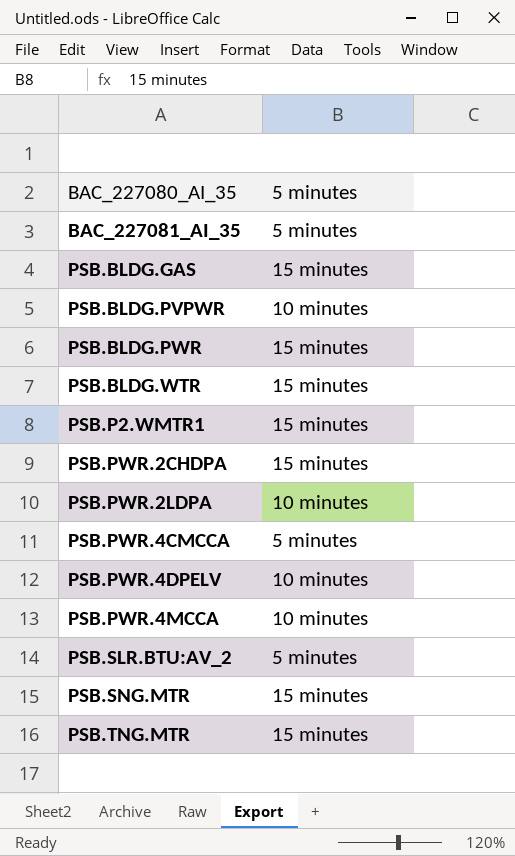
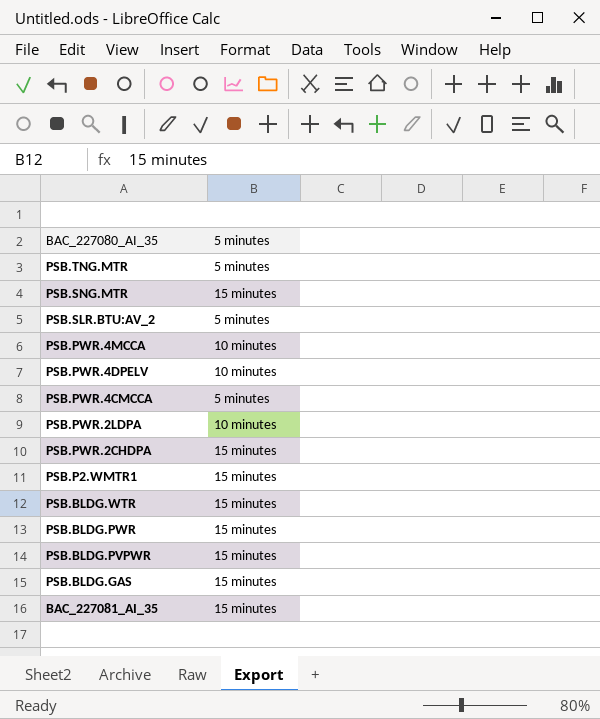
row order: BAC_227080_AI_35 ascending -> BAC_227080_AI_35 descending
PSB.TNG.MTR | 5 minutes: 15 minutes -> 5 minutes
PSB.BLDG.PVPWR | 5 minutes: 10 minutes -> 15 minutes
BAC_227081_AI_35 | 5 minutes: 5 minutes -> 15 minutes

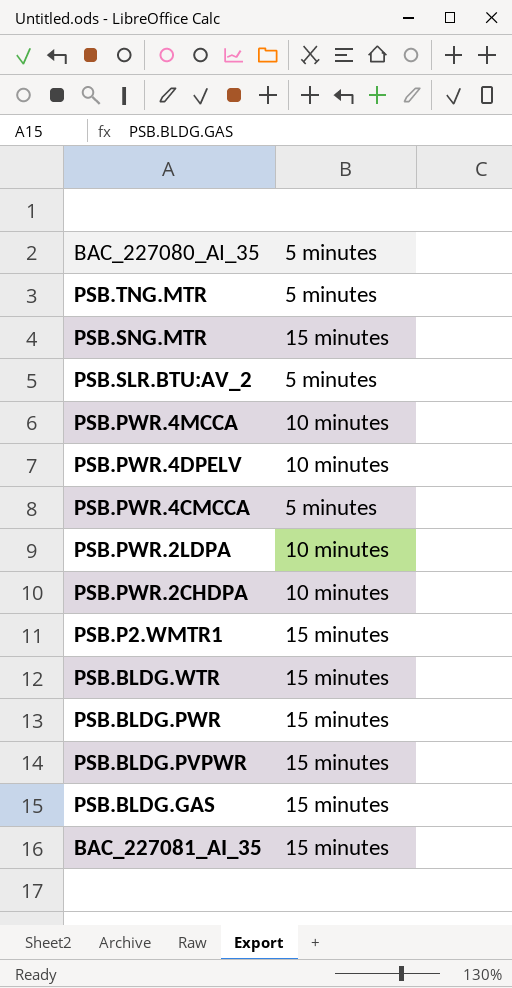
PSB.PWR.2CHDPA | 5 minutes: 15 minutes -> 10 minutes

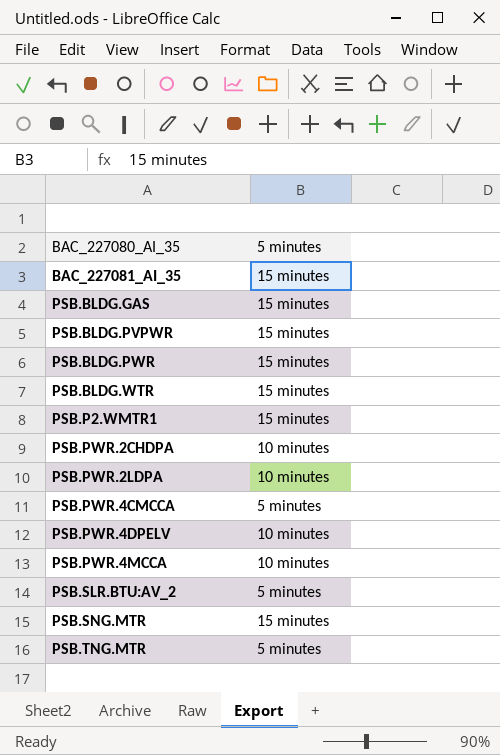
row order: BAC_227080_AI_35 descending -> BAC_227080_AI_35 ascending

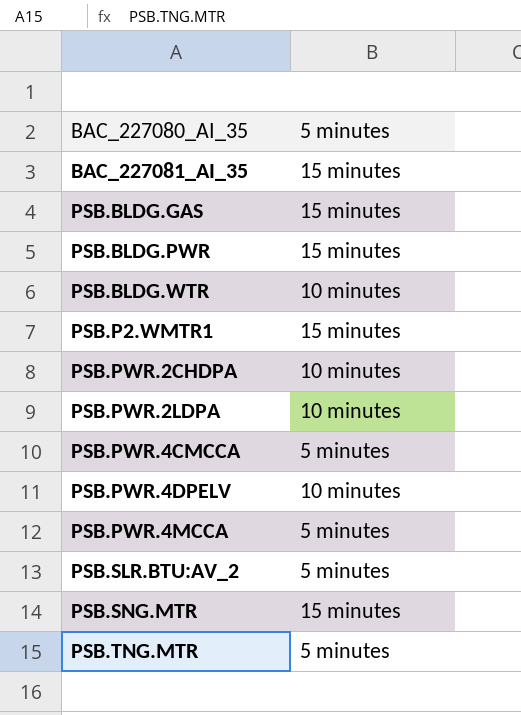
row PSB.BLDG.PVPWR: 15 minutes -> none
PSB.BLDG.WTR | 5 minutes: 15 minutes -> 10 minutes
PSB.PWR.4MCCA | 5 minutes: 10 minutes -> 5 minutes

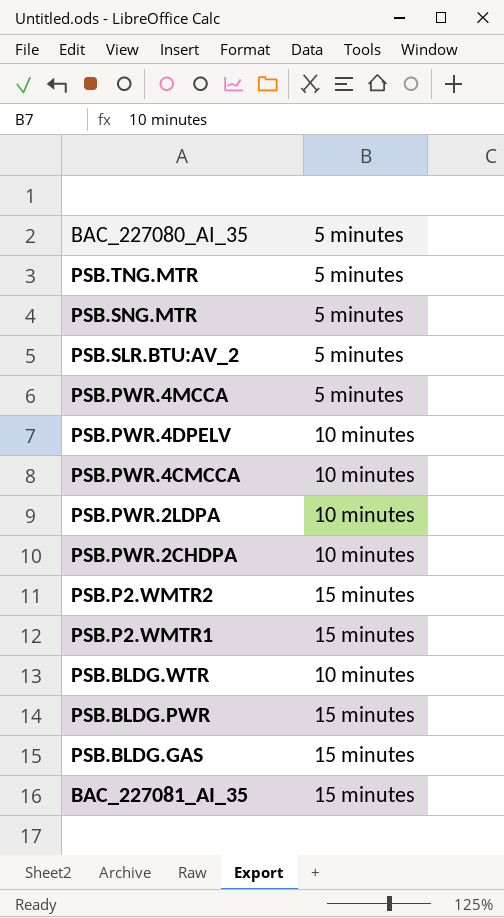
row order: BAC_227080_AI_35 ascending -> BAC_227080_AI_35 descending
PSB.SNG.MTR | 5 minutes: 15 minutes -> 5 minutes
PSB.PWR.4CMCCA | 5 minutes: 5 minutes -> 10 minutes
row PSB.P2.WMTR2: none -> 15 minutes

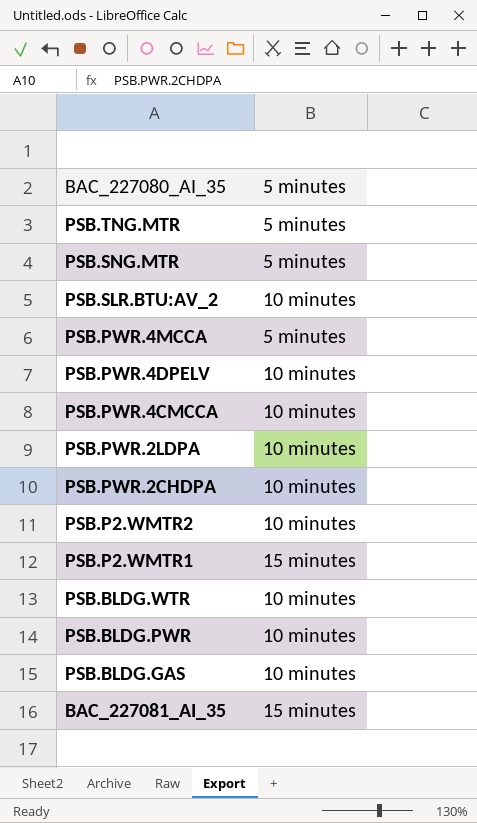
PSB.SLR.BTU:AV_2 | 5 minutes: 5 minutes -> 10 minutes
PSB.P2.WMTR2 | 5 minutes: 15 minutes -> 10 minutes
PSB.BLDG.PWR | 5 minutes: 15 minutes -> 10 minutes
PSB.BLDG.GAS | 5 minutes: 15 minutes -> 10 minutes

